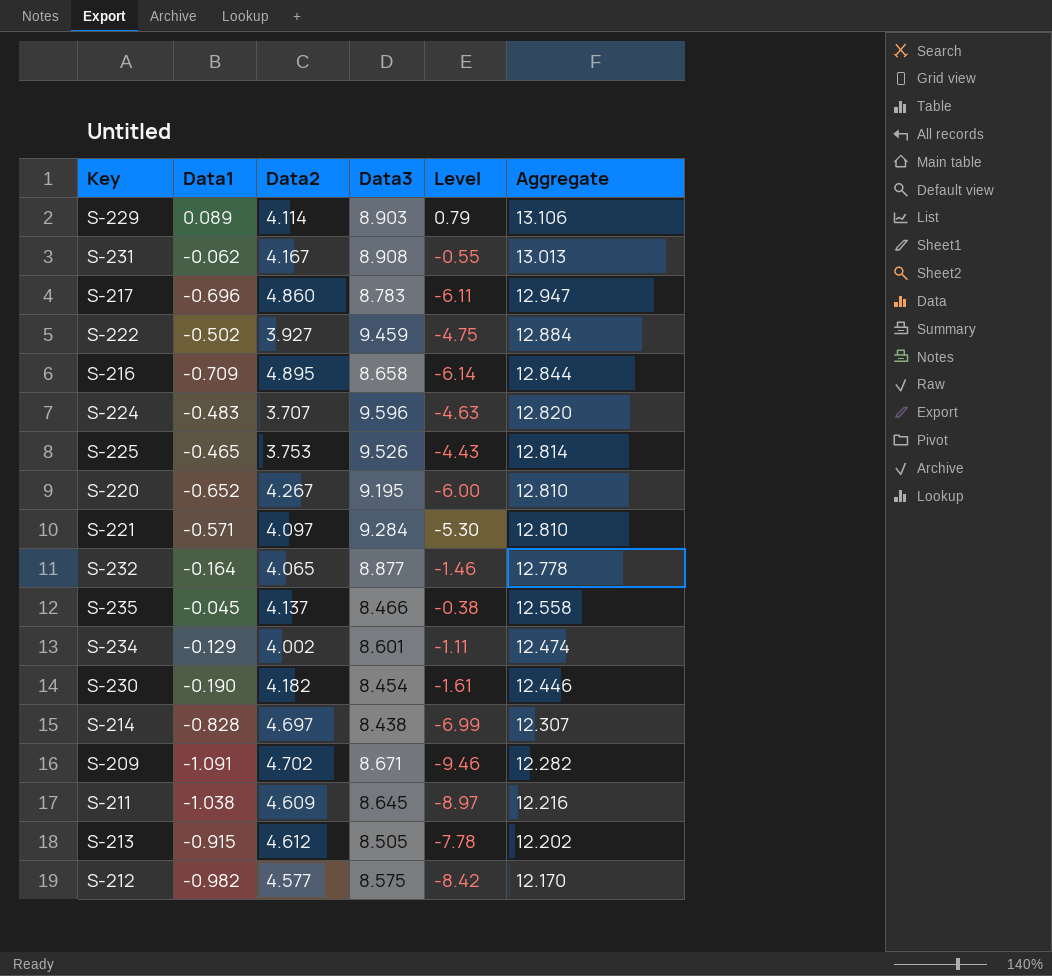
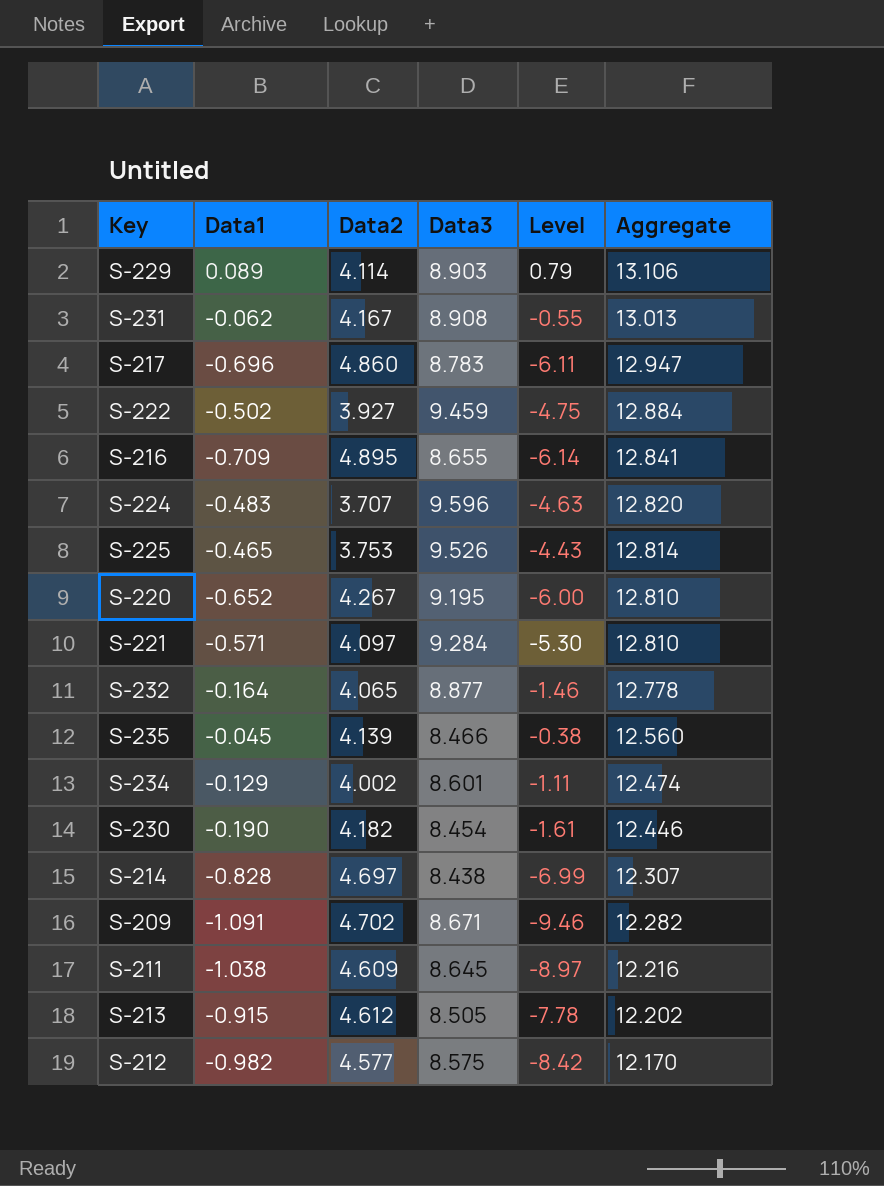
S-216 | Data3: 8.658 -> 8.655
S-216 | Aggregate: 12.844 -> 12.841
S-235 | Data2: 4.137 -> 4.139
S-235 | Aggregate: 12.558 -> 12.560

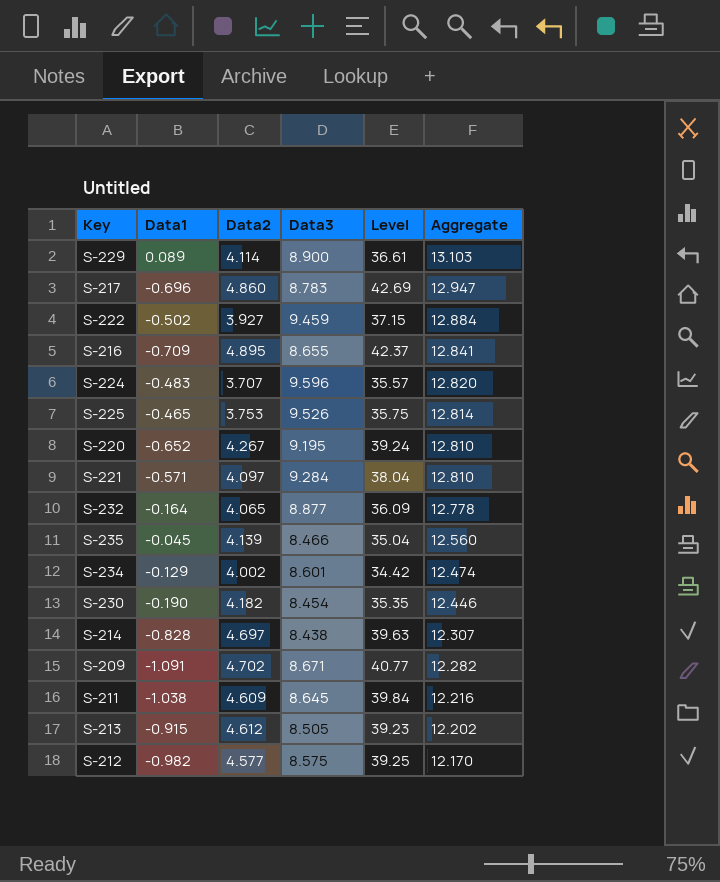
column Level | formula: [Data1] * [Data3] -> [Data2] * [Data3]
row S-231: -0.062 | 4.167 | 8.908 | -0.55 | 13.013 -> none
S-229 | Data3: 8.903 -> 8.900
S-229 | Aggregate: 13.106 -> 13.103

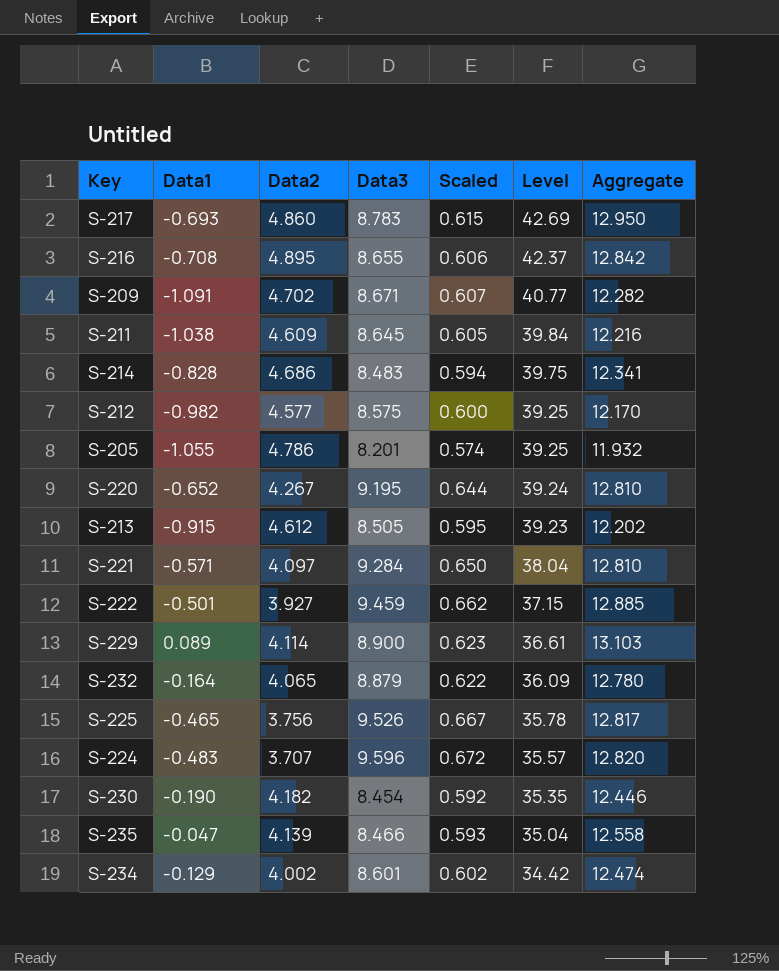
row order: Aggregate descending -> Level descending
column Scaled | formula: none -> [Data3] * 0.07
S-217 | Data1: -0.696 -> -0.693
S-217 | Aggregate: 12.947 -> 12.950
S-216 | Data1: -0.709 -> -0.708
S-216 | Aggregate: 12.841 -> 12.842
S-214 | Data2: 4.697 -> 4.686
S-214 | Data3: 8.438 -> 8.483
S-214 | Level: 39.63 -> 39.75
S-214 | Aggregate: 12.307 -> 12.341
row S-205: none -> -1.055 | 4.786 | 8.201 | 0.574 | 39.25 | 11.932
S-222 | Data1: -0.502 -> -0.501
S-222 | Aggregate: 12.884 -> 12.885
S-232 | Data3: 8.877 -> 8.879
S-232 | Aggregate: 12.778 -> 12.780
S-225 | Data2: 3.753 -> 3.756
S-225 | Level: 35.75 -> 35.78
S-225 | Aggregate: 12.814 -> 12.817
S-235 | Data1: -0.045 -> -0.047
S-235 | Aggregate: 12.560 -> 12.558

